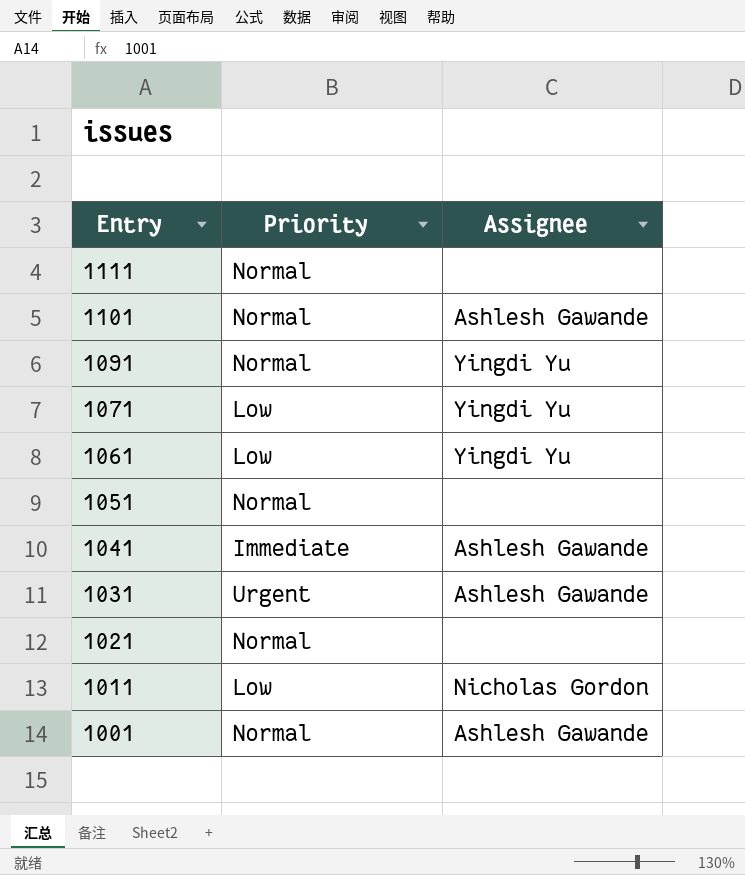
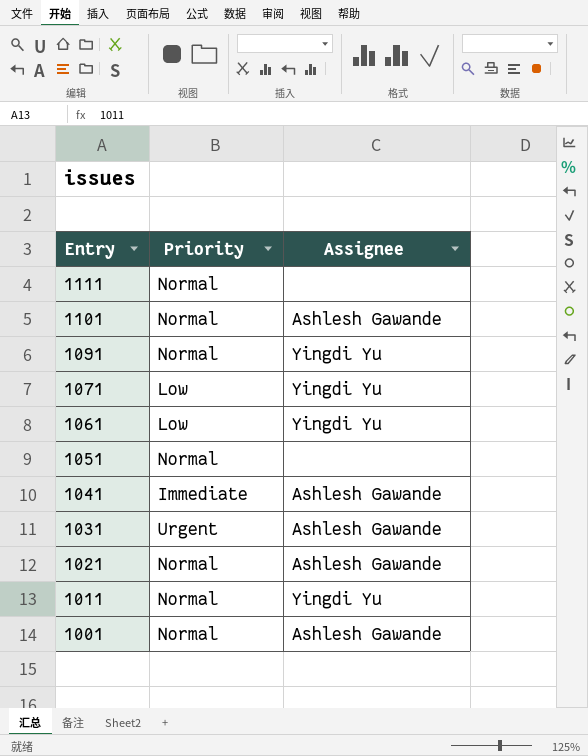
1021 | Assignee: none -> Ashlesh Gawande
1011 | Priority: Low -> Normal
1011 | Assignee: Nicholas Gordon -> Yingdi Yu

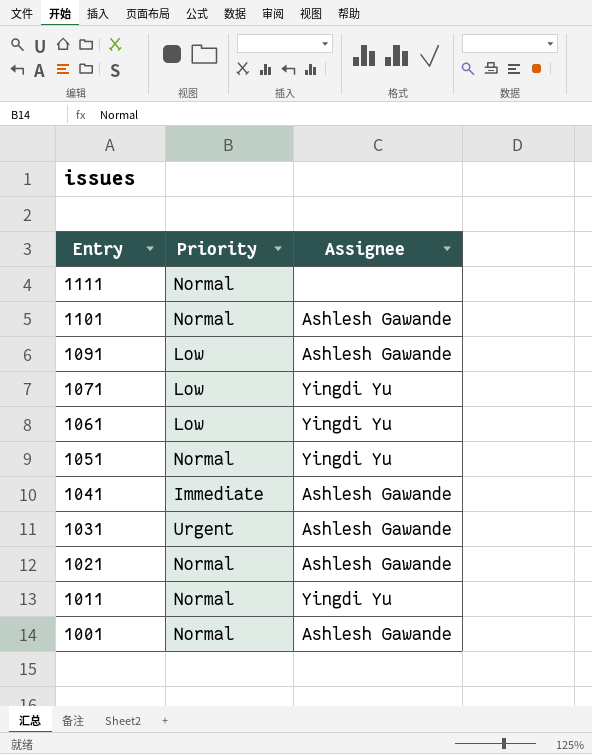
1091 | Priority: Normal -> Low
1091 | Assignee: Yingdi Yu -> Ashlesh Gawande
1051 | Assignee: none -> Yingdi Yu

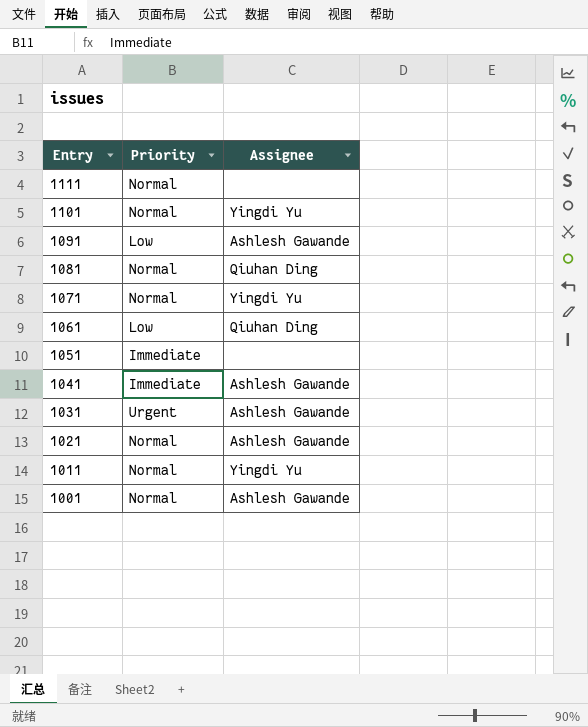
1101 | Assignee: Ashlesh Gawande -> Yingdi Yu
row 1081: none -> Normal | Qiuhan Ding
1071 | Priority: Low -> Normal
1061 | Assignee: Yingdi Yu -> Qiuhan Ding
1051 | Priority: Normal -> Immediate
1051 | Assignee: Yingdi Yu -> none

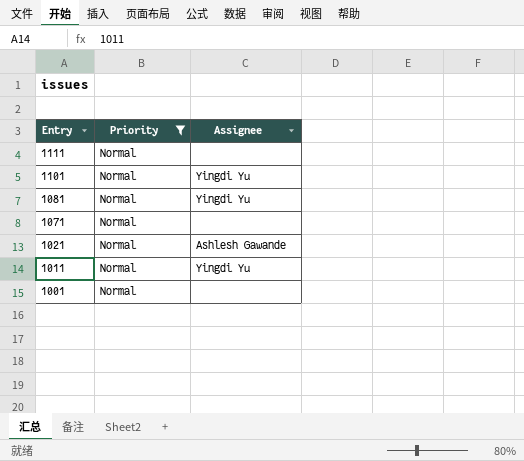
filter: none -> Priority = Normal
1081 | Assignee: Qiuhan Ding -> Yingdi Yu
1071 | Assignee: Yingdi Yu -> none
1001 | Assignee: Ashlesh Gawande -> none

